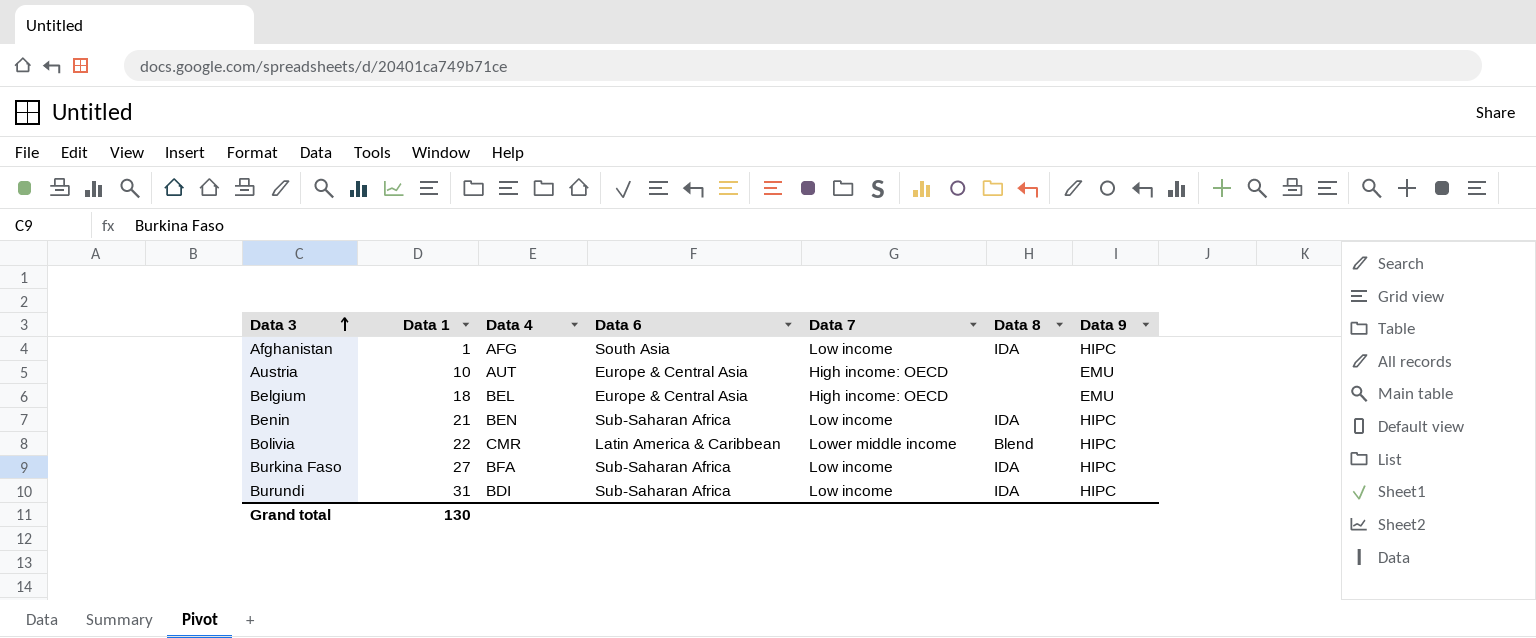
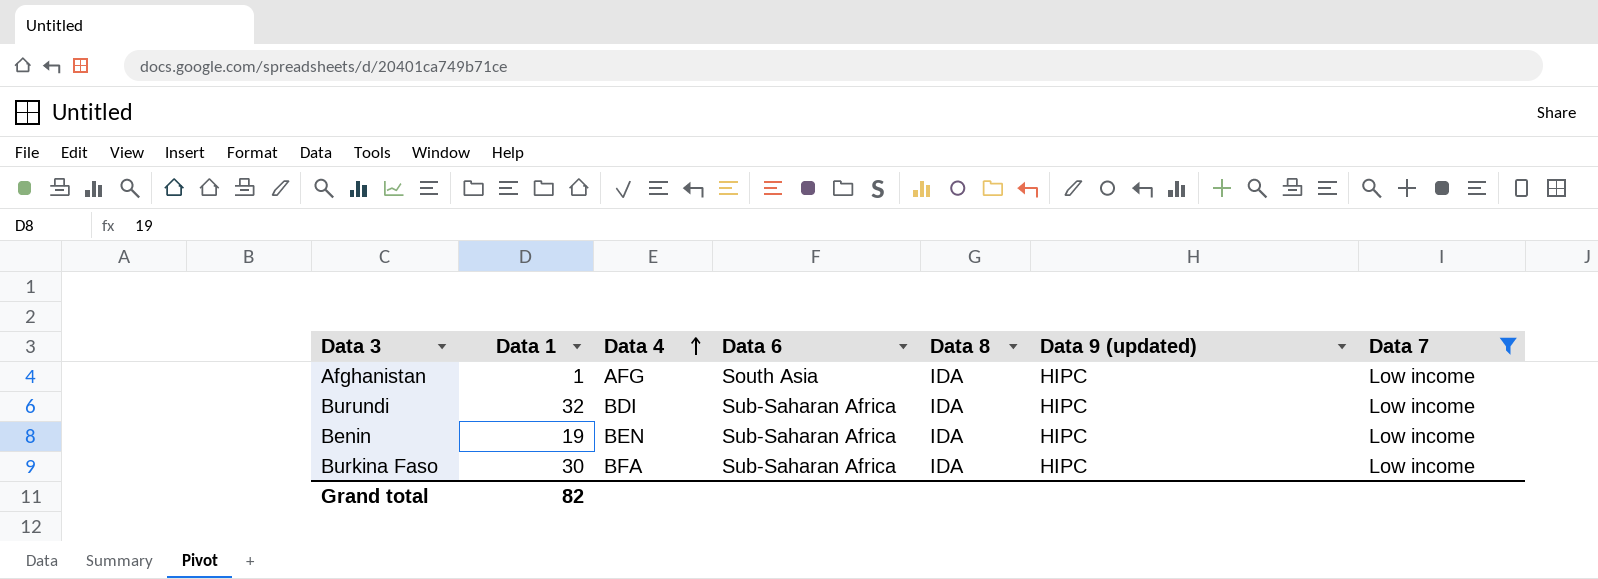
filter: none -> Data 7 = Low income
row order: Data 3 ascending -> Data 4 ascending
column name: Data 9 -> Data 9 (updated)
column Data 7 | position: 5 -> 7
Burundi | Data 1: 31 -> 32
Benin | Data 1: 21 -> 19
Burkina Faso | Data 1: 27 -> 30
Grand total | Data 1: 130 -> 82

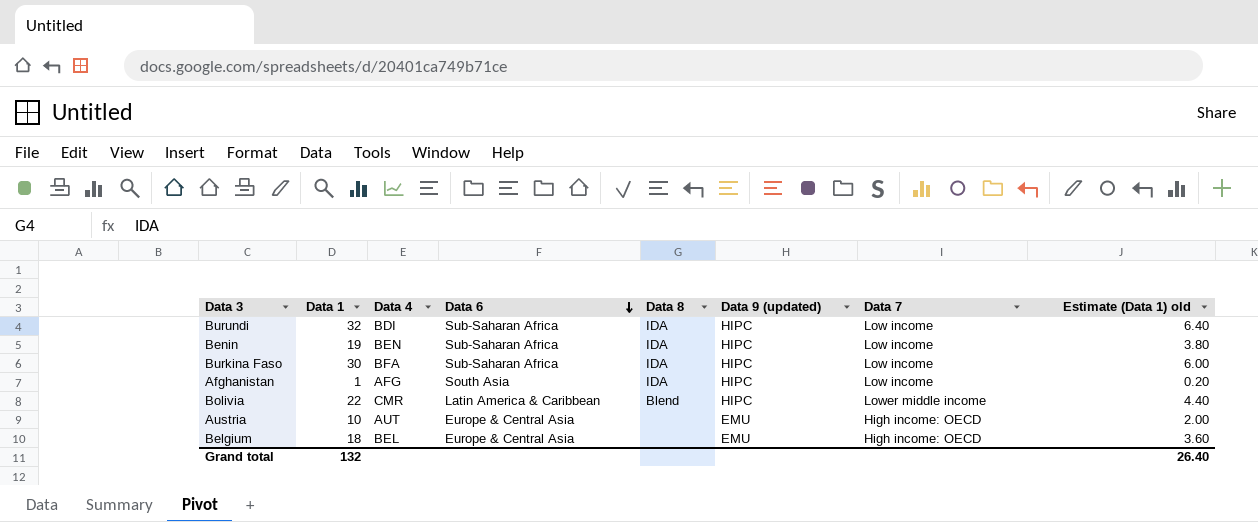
filter: Data 7 = Low income -> none
row order: Data 4 ascending -> Data 6 descending
column Estimate (Data 1) old | formula: none -> [Data 1] * 0.2
Grand total | Data 1: 82 -> 132

